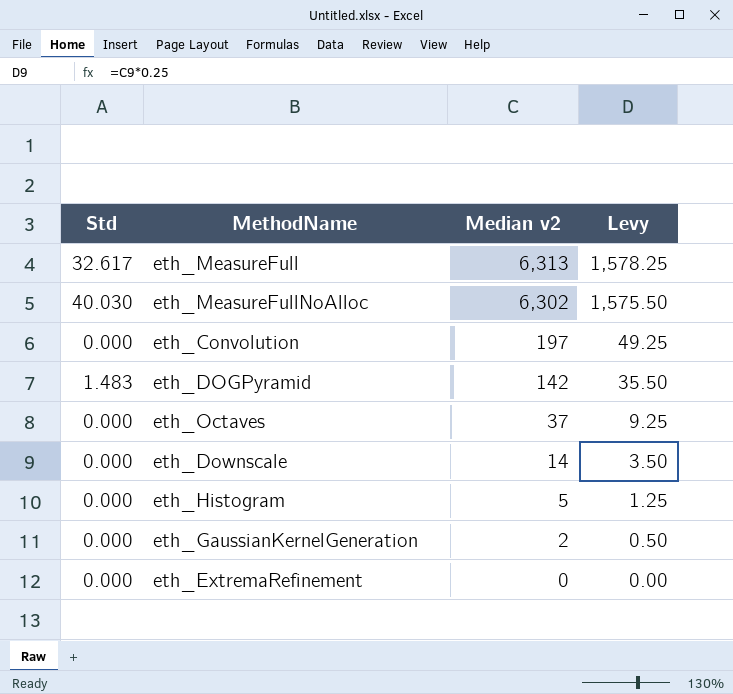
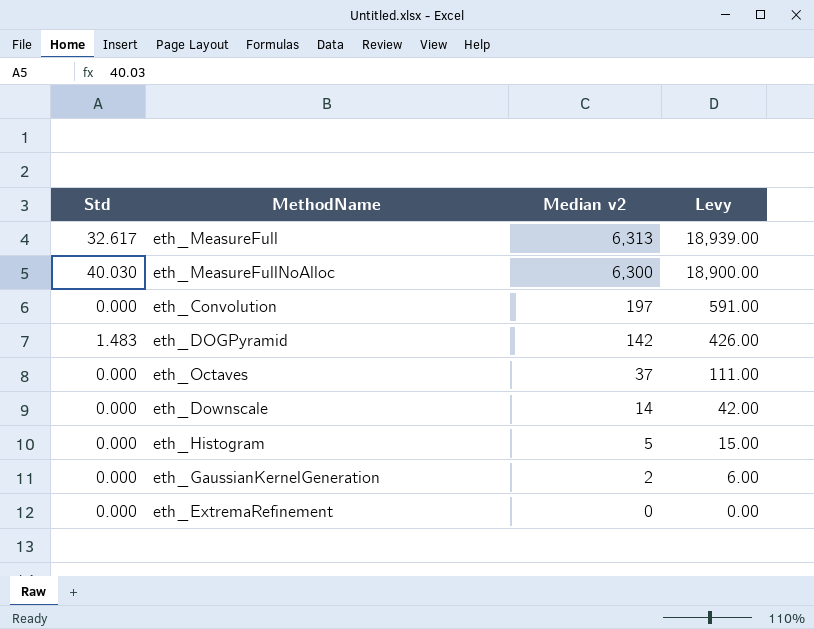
column Levy | formula: [Median v2] * 0.25 -> [Median v2] * 3
eth_MeasureFullNoAlloc | Median v2: 6,302 -> 6,300

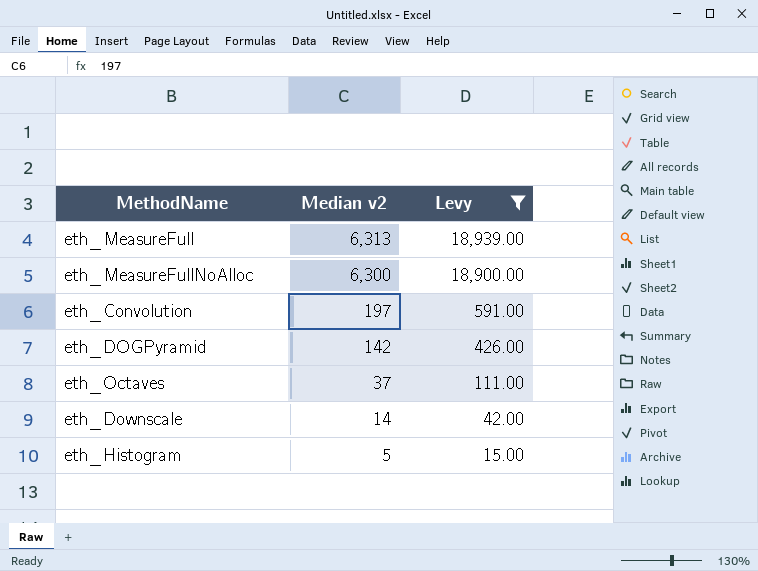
filter: none -> Levy >= 15.00
column Std | position: 1 -> none

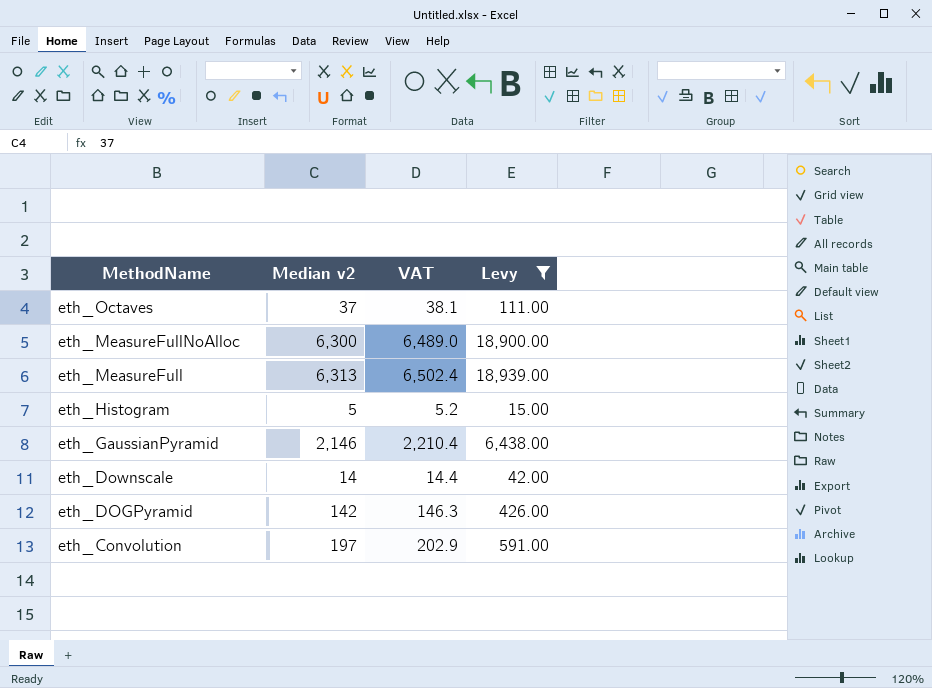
row order: Median v2 descending -> MethodName descending
column VAT | formula: none -> [Median v2] * 1.03
row eth_GaussianPyramid: none -> 2,146 | 2,210.4 | 6,438.00

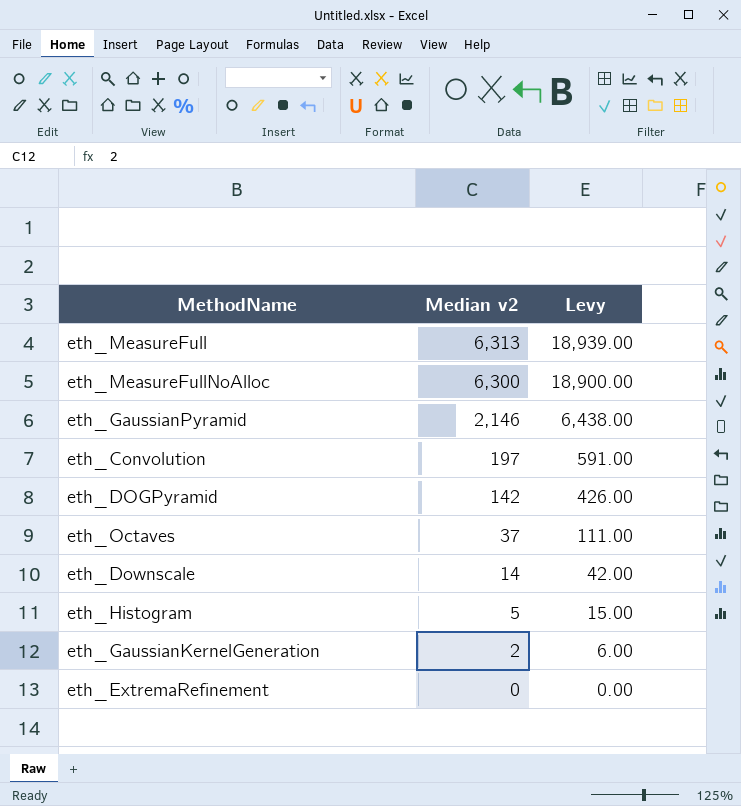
filter: Levy >= 15.00 -> none
row order: MethodName descending -> Median v2 descending
column VAT | formula: [Median v2] * 1.03 -> none

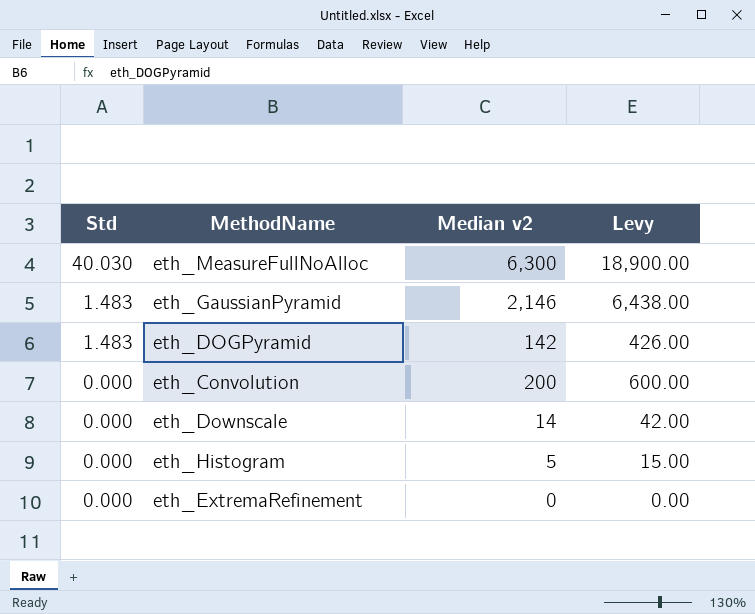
row order: Median v2 descending -> Std descending
column Std | position: none -> 1
row eth_MeasureFull: 6,313 | 18,939.00 -> none
row eth_Octaves: 37 | 111.00 -> none
row eth_GaussianKernelGeneration: 2 | 6.00 -> none
eth_Convolution | Median v2: 197 -> 200
eth_Convolution | Levy: 591.00 -> 600.00

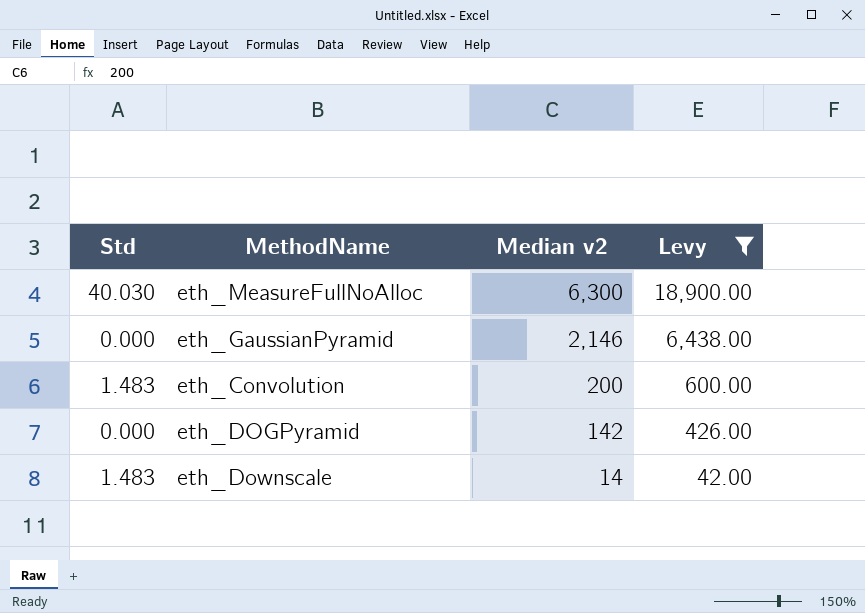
filter: none -> Levy >= 42.00
row order: Std descending -> Median v2 descending
eth_GaussianPyramid | Std: 1.483 -> 0.000
eth_Convolution | Std: 0.000 -> 1.483
eth_DOGPyramid | Std: 1.483 -> 0.000
eth_Downscale | Std: 0.000 -> 1.483

